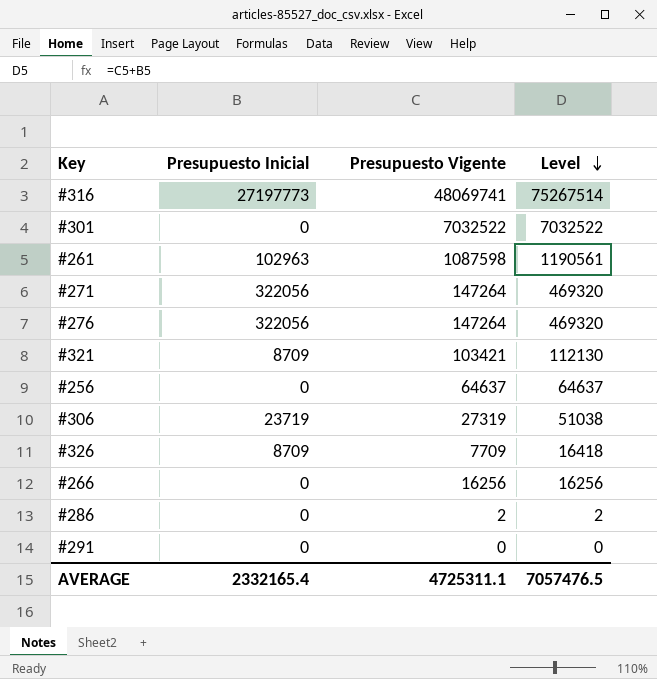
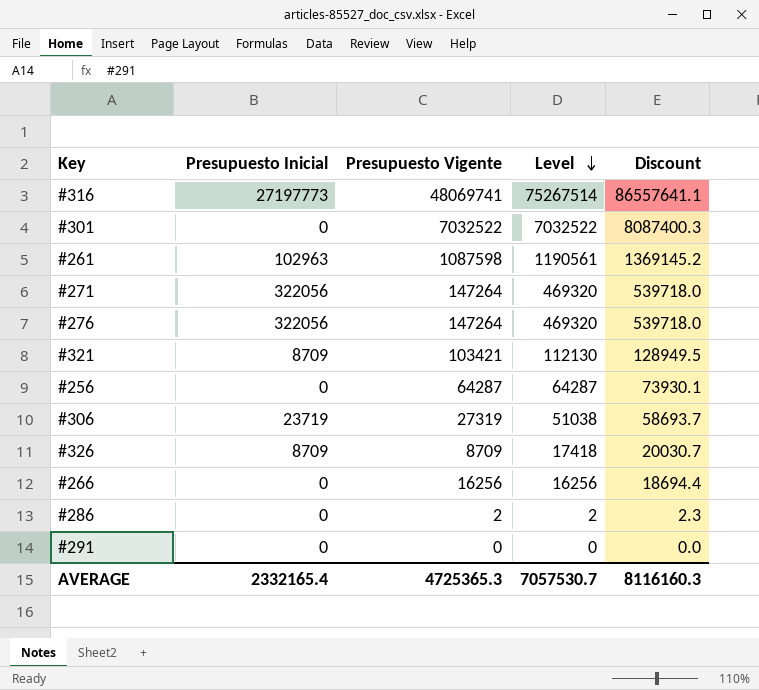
column Discount | formula: none -> [Level] * 1.15
#256 | Presupuesto Vigente: 64637 -> 64287
#256 | Level: 64637 -> 64287
#326 | Presupuesto Vigente: 7709 -> 8709
#326 | Level: 16418 -> 17418
AVERAGE | Presupuesto Vigente: 4725311.1 -> 4725365.3
AVERAGE | Level: 7057476.5 -> 7057530.7

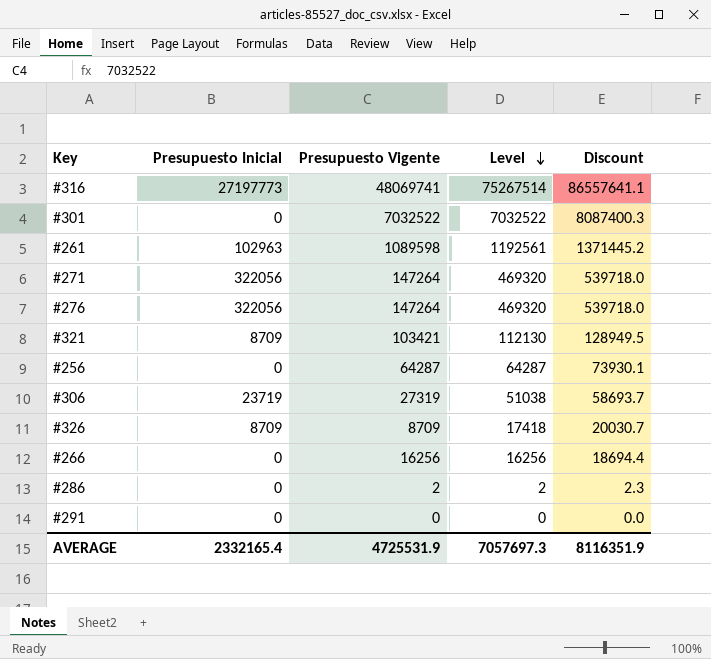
#261 | Presupuesto Vigente: 1087598 -> 1089598
#261 | Level: 1190561 -> 1192561
#261 | Discount: 1369145.2 -> 1371445.2
AVERAGE | Presupuesto Vigente: 4725365.3 -> 4725531.9
AVERAGE | Level: 7057530.7 -> 7057697.3
AVERAGE | Discount: 8116160.3 -> 8116351.9

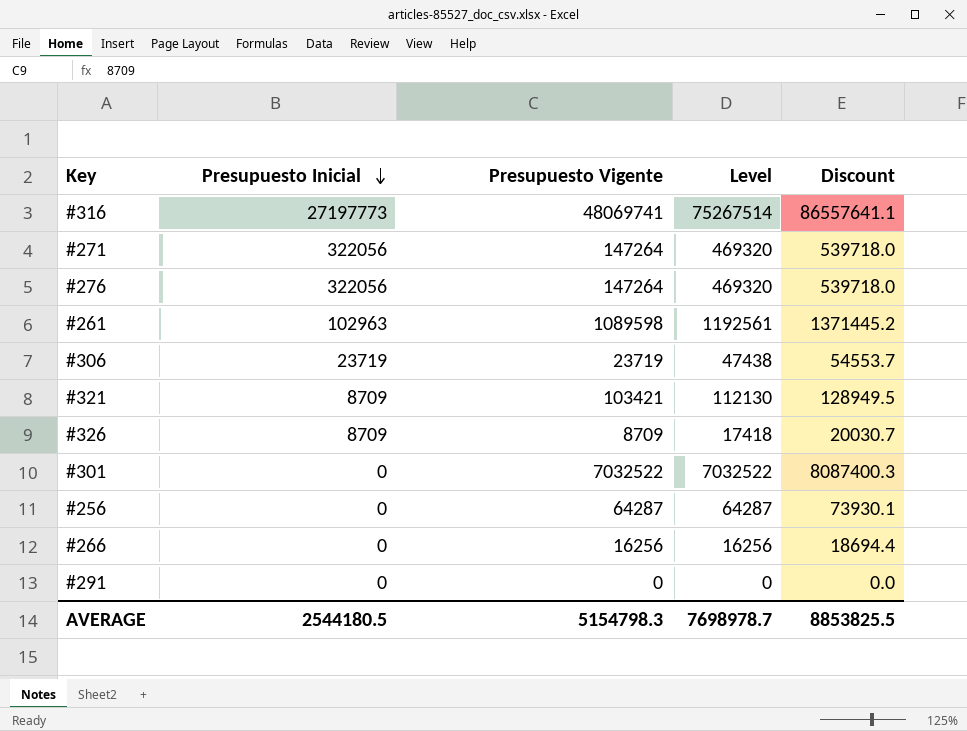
row order: Level descending -> Presupuesto Inicial descending
row #286: 0 | 2 | 2 | 2.3 -> none
#306 | Presupuesto Vigente: 27319 -> 23719
#306 | Level: 51038 -> 47438
#306 | Discount: 58693.7 -> 54553.7
AVERAGE | Presupuesto Inicial: 2332165.4 -> 2544180.5
AVERAGE | Presupuesto Vigente: 4725531.9 -> 5154798.3
AVERAGE | Level: 7057697.3 -> 7698978.7
AVERAGE | Discount: 8116351.9 -> 8853825.5

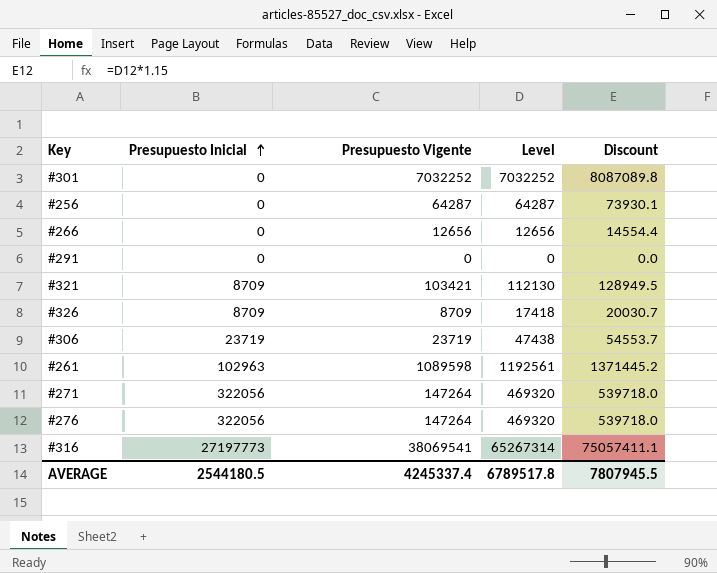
row order: Presupuesto Inicial descending -> Presupuesto Inicial ascending
#301 | Presupuesto Vigente: 7032522 -> 7032252
#301 | Level: 7032522 -> 7032252
#301 | Discount: 8087400.3 -> 8087089.8
#266 | Presupuesto Vigente: 16256 -> 12656
#266 | Level: 16256 -> 12656
#266 | Discount: 18694.4 -> 14554.4
#316 | Presupuesto Vigente: 48069741 -> 38069541
#316 | Level: 75267514 -> 65267314
#316 | Discount: 86557641.1 -> 75057411.1
AVERAGE | Presupuesto Vigente: 5154798.3 -> 4245337.4
AVERAGE | Level: 7698978.7 -> 6789517.8
AVERAGE | Discount: 8853825.5 -> 7807945.5

